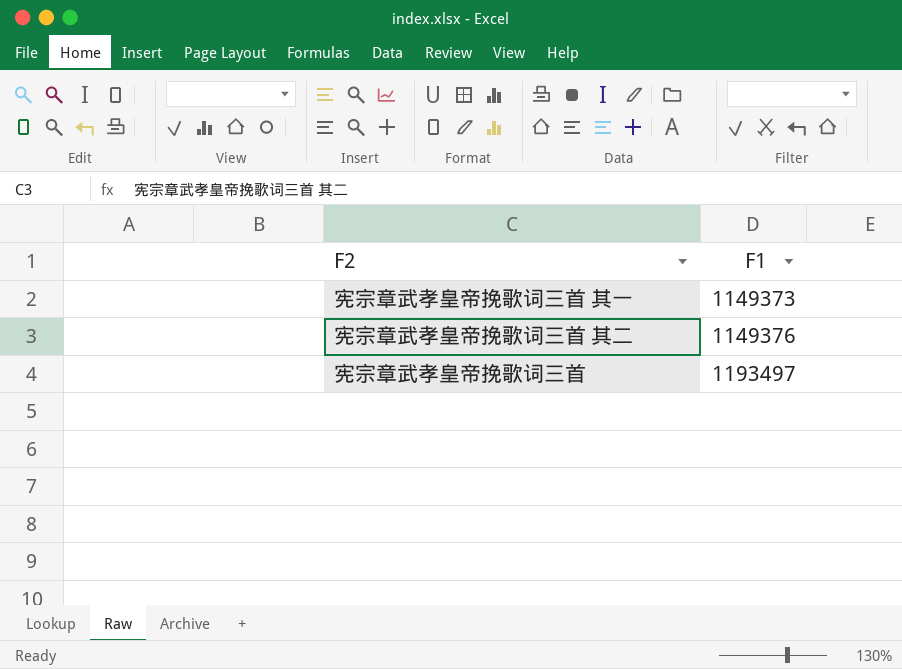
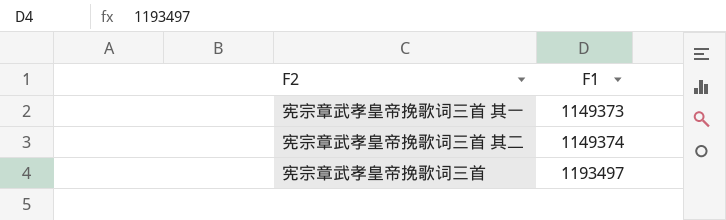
宪宗章武孝皇帝挽歌词三首 其二 | F1: 1149376 -> 1149374

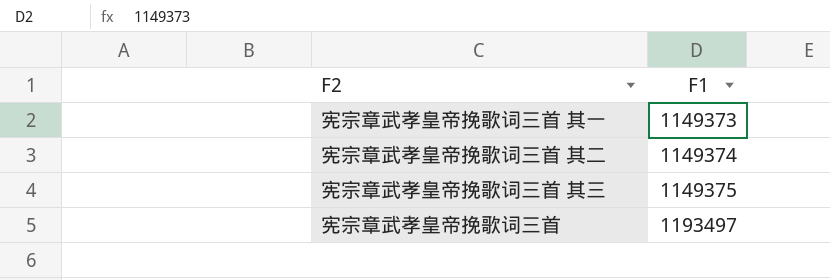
row 宪宗章武孝皇帝挽歌词三首 其三: none -> 1149375

